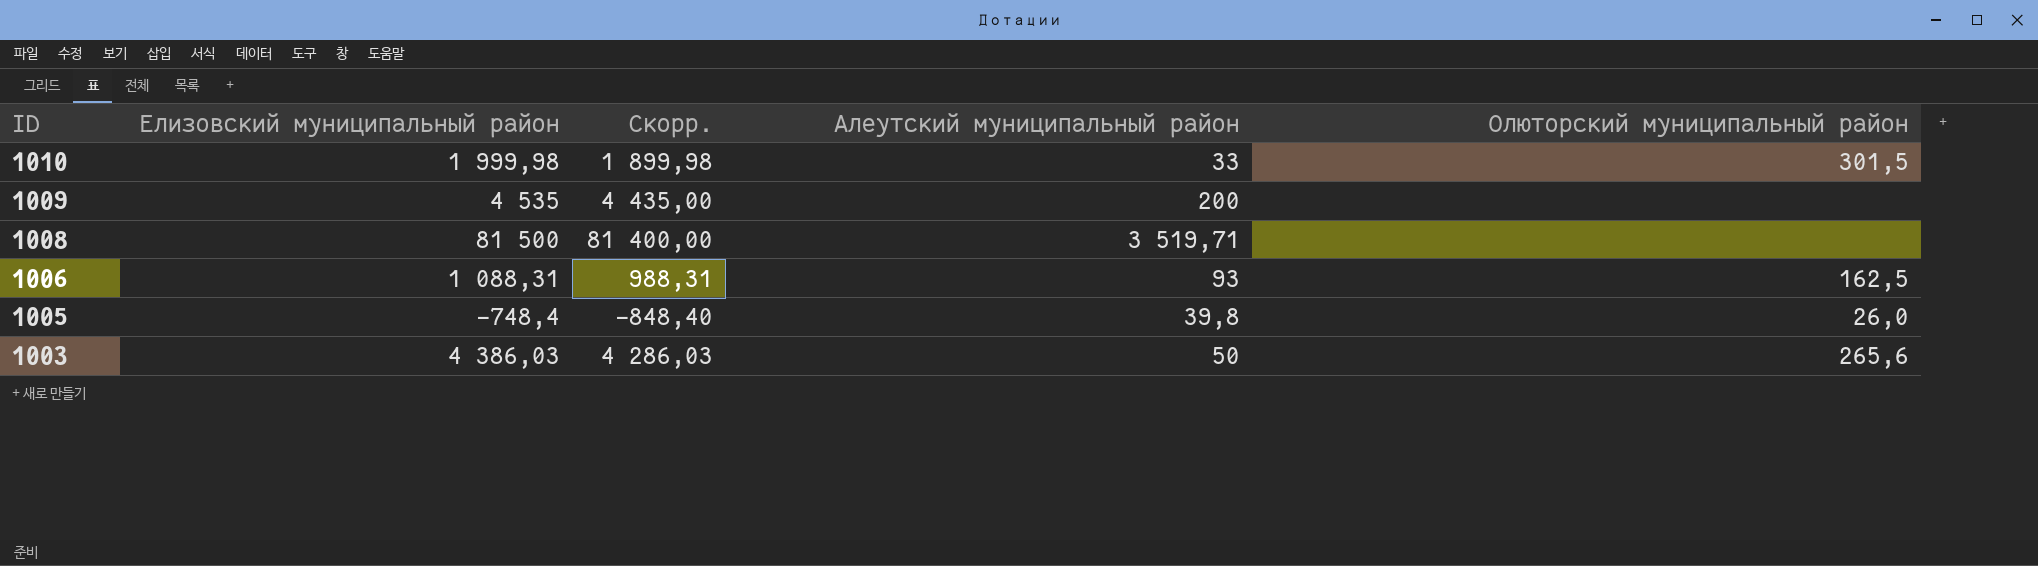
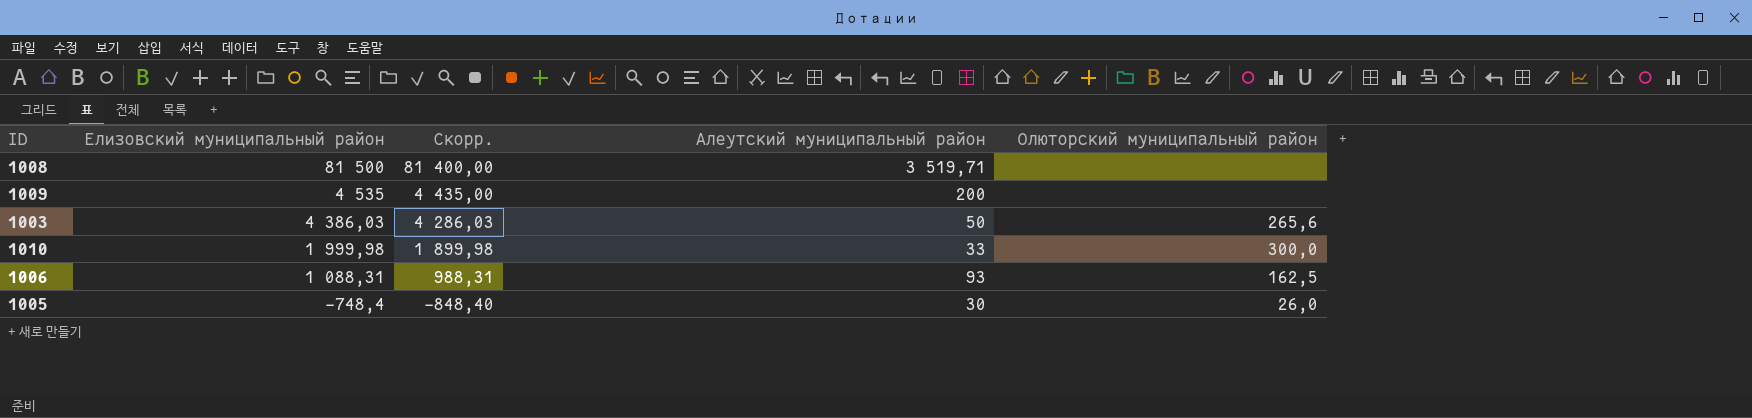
row order: ID descending -> Елизовский муниципальный район descending
1010 | Олюторский муниципальный район: 301,5 -> 300,0
1005 | Алеутский муниципальный район: 39,8 -> 30

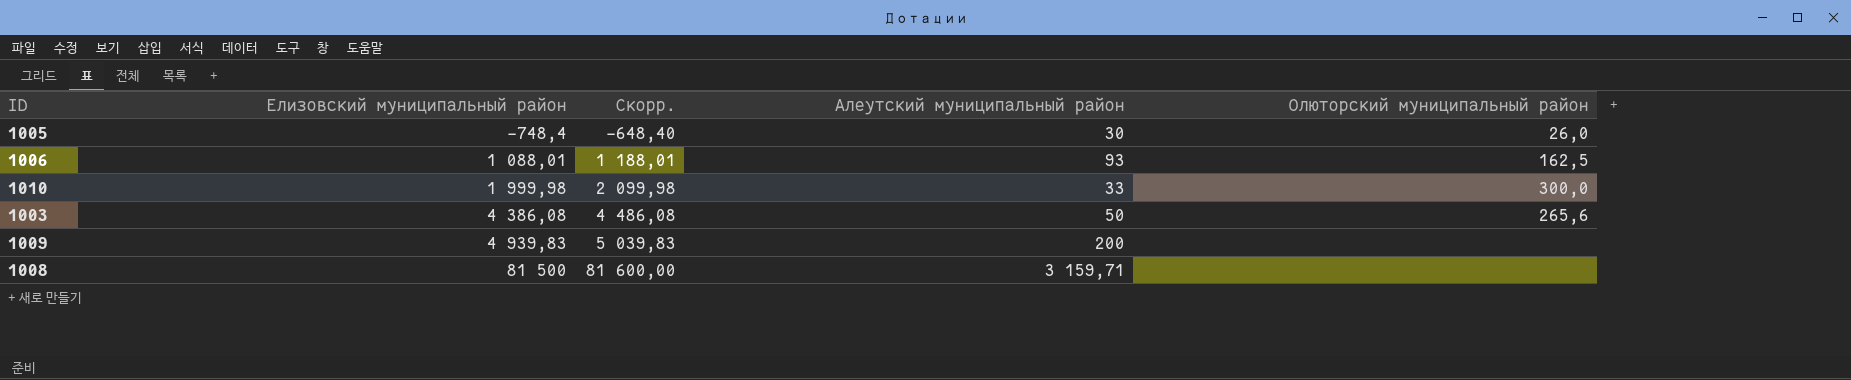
row order: Елизовский муниципальный район descending -> Елизовский муниципальный район ascending
column Скорр. | formula: [Елизовский муниципальный район] - 100 -> [Елизовский муниципальный район] + 100
1006 | Елизовский муниципальный район: 1 088,31 -> 1 088,01
1003 | Елизовский муниципальный район: 4 386,03 -> 4 386,08
1009 | Елизовский муниципальный район: 4 535 -> 4 939,83
1008 | Алеутский муниципальный район: 3 519,71 -> 3 159,71

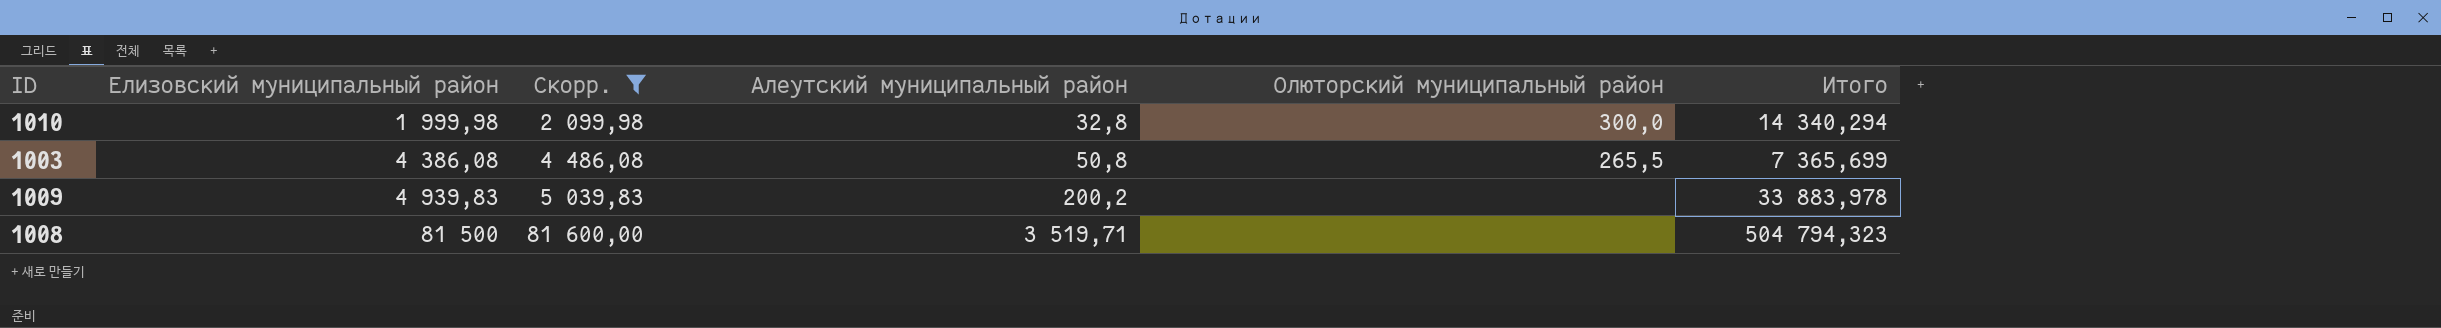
filter: none -> Скорр. >= 2 099,98
column Итого | position: none -> 6
1010 | Алеутский муниципальный район: 33 -> 32,8
1003 | Алеутский муниципальный район: 50 -> 50,8
1003 | Олюторский муниципальный район: 265,6 -> 265,5
1009 | Алеутский муниципальный район: 200 -> 200,2
1008 | Алеутский муниципальный район: 3 159,71 -> 3 519,71

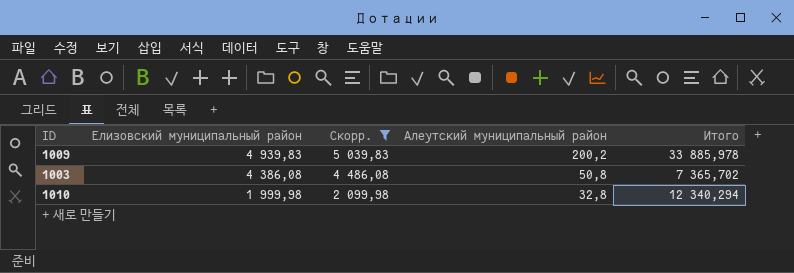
row order: Елизовский муниципальный район ascending -> Елизовский муниципальный район descending
column Олюторский муниципальный район | position: 5 -> none
row 1008: 81 500 | 81 600,00 | 3 519,71 | none | 504 794,323 -> none
1009 | Итого: 33 883,978 -> 33 885,978
1003 | Итого: 7 365,699 -> 7 365,702
1010 | Итого: 14 340,294 -> 12 340,294

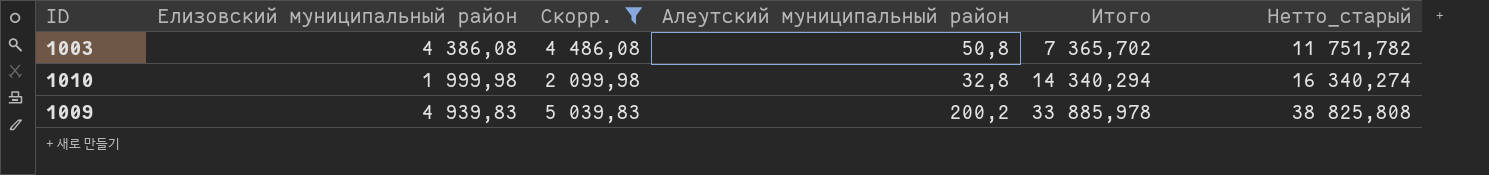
row order: Елизовский муниципальный район descending -> Итого ascending
column Нетто_старый | formula: none -> [Елизовский муниципальный район] + [Итого]
1010 | Итого: 12 340,294 -> 14 340,294

